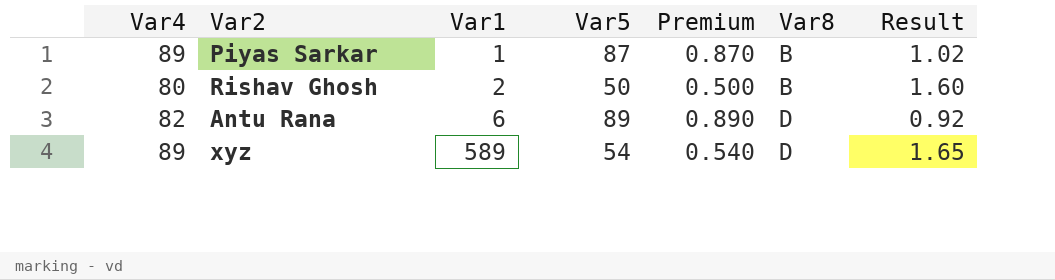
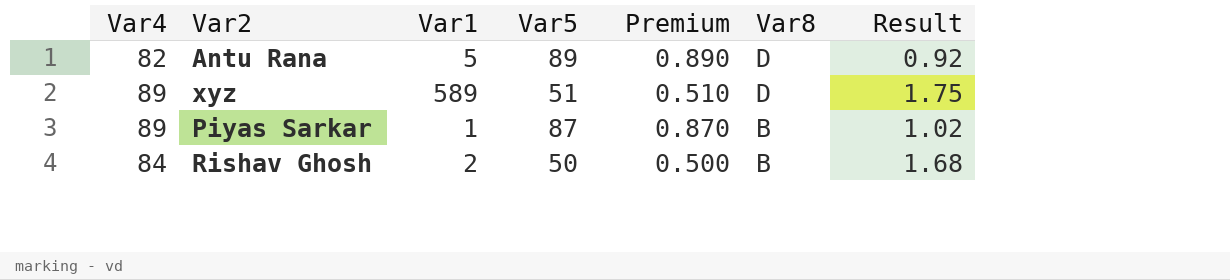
row order: Var1 ascending -> Var8 descending
Antu Rana | Var1: 6 -> 5
xyz | Var5: 54 -> 51
xyz | Premium: 0.540 -> 0.510
xyz | Result: 1.65 -> 1.75
Rishav Ghosh | Var4: 80 -> 84
Rishav Ghosh | Result: 1.60 -> 1.68

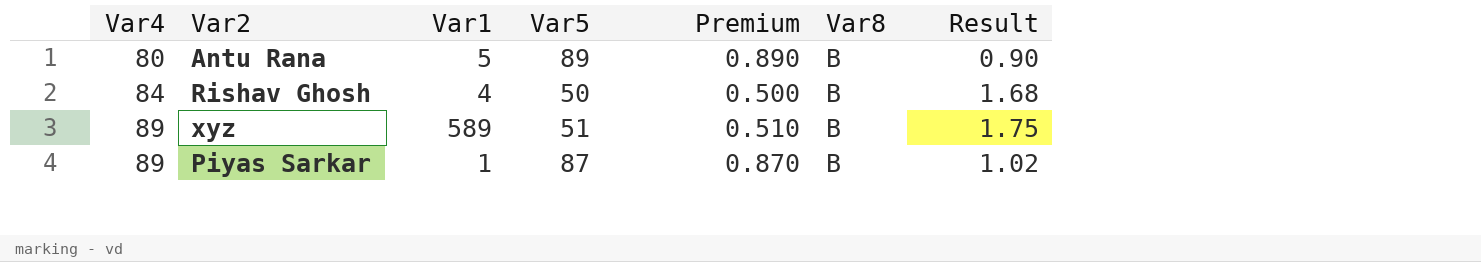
row order: Var8 descending -> Var4 ascending
Antu Rana | Var4: 82 -> 80
Antu Rana | Var8: D -> B
Antu Rana | Result: 0.92 -> 0.90
Rishav Ghosh | Var1: 2 -> 4
xyz | Var8: D -> B

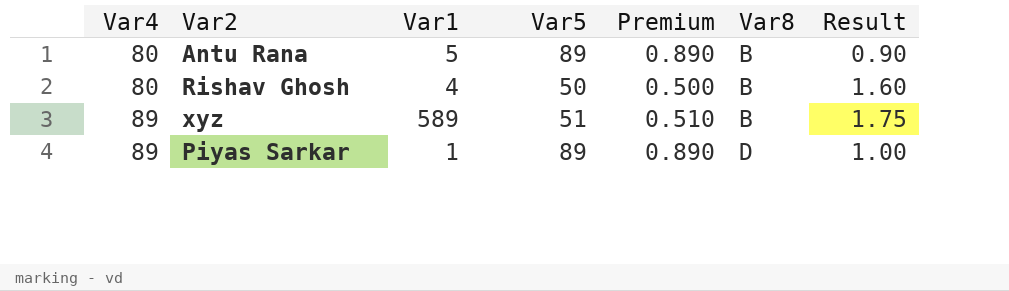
Rishav Ghosh | Var4: 84 -> 80
Rishav Ghosh | Result: 1.68 -> 1.60
Piyas Sarkar | Var5: 87 -> 89
Piyas Sarkar | Premium: 0.870 -> 0.890
Piyas Sarkar | Var8: B -> D
Piyas Sarkar | Result: 1.02 -> 1.00

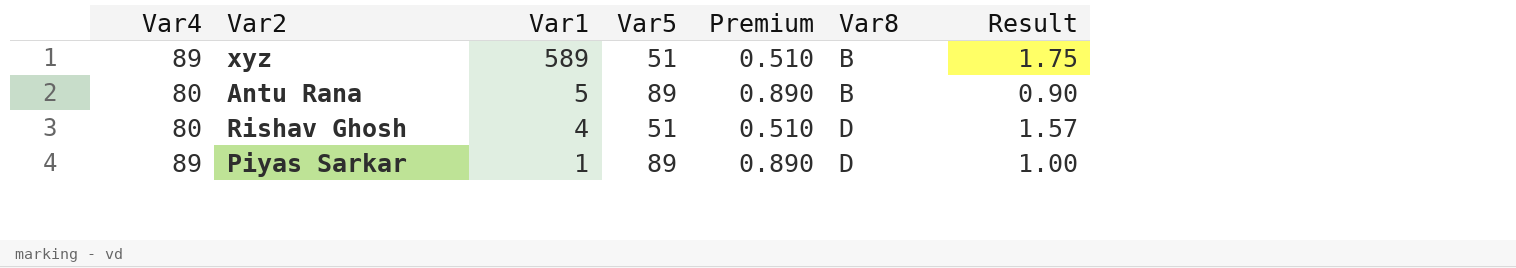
row order: Var4 ascending -> Var1 descending
Rishav Ghosh | Var5: 50 -> 51
Rishav Ghosh | Premium: 0.500 -> 0.510
Rishav Ghosh | Var8: B -> D
Rishav Ghosh | Result: 1.60 -> 1.57

